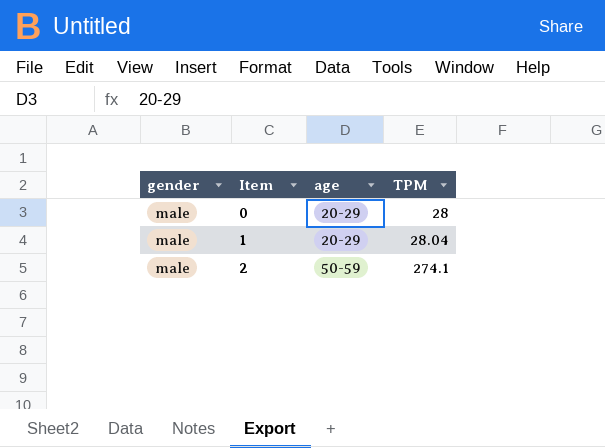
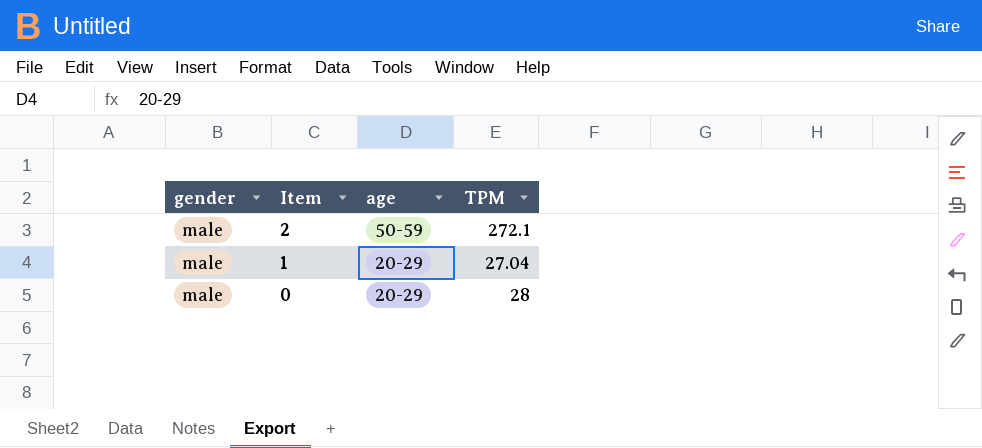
row order: Item ascending -> Item descending
2 | TPM: 274.1 -> 272.1
1 | TPM: 28.04 -> 27.04

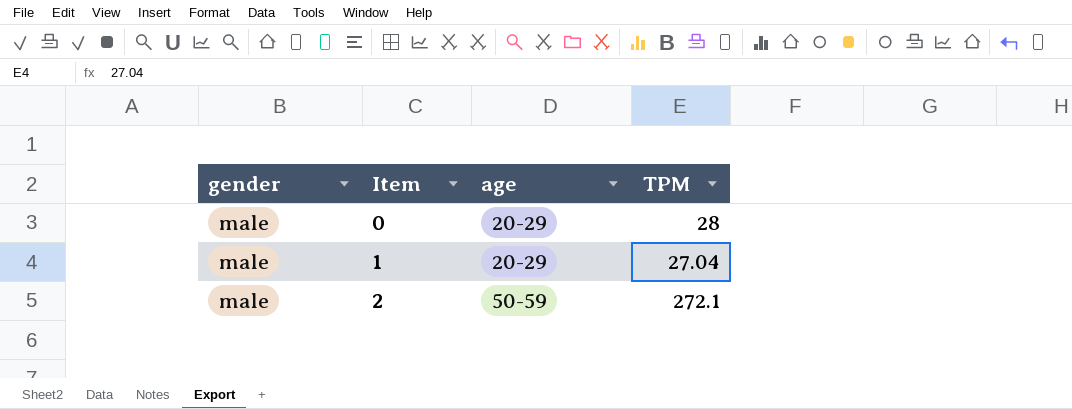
row order: Item descending -> Item ascending

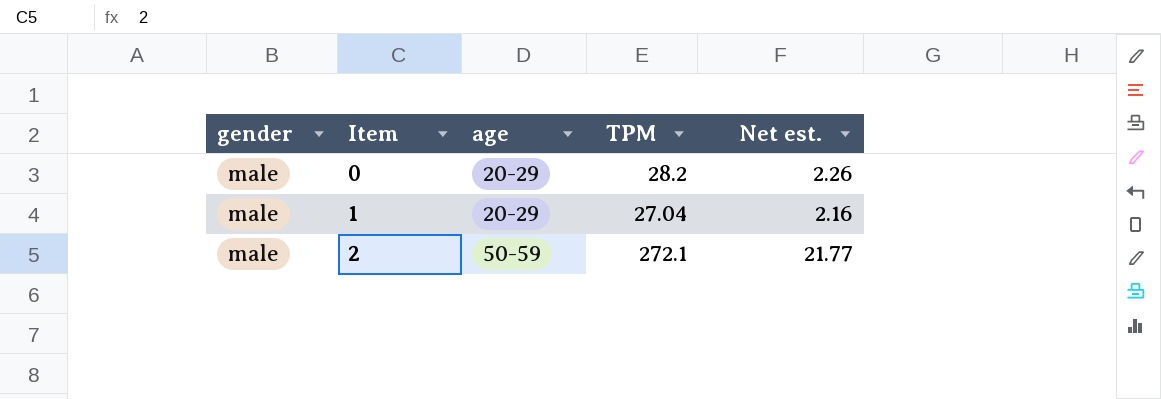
column Net est. | formula: none -> [TPM] * 0.08
0 | TPM: 28 -> 28.2

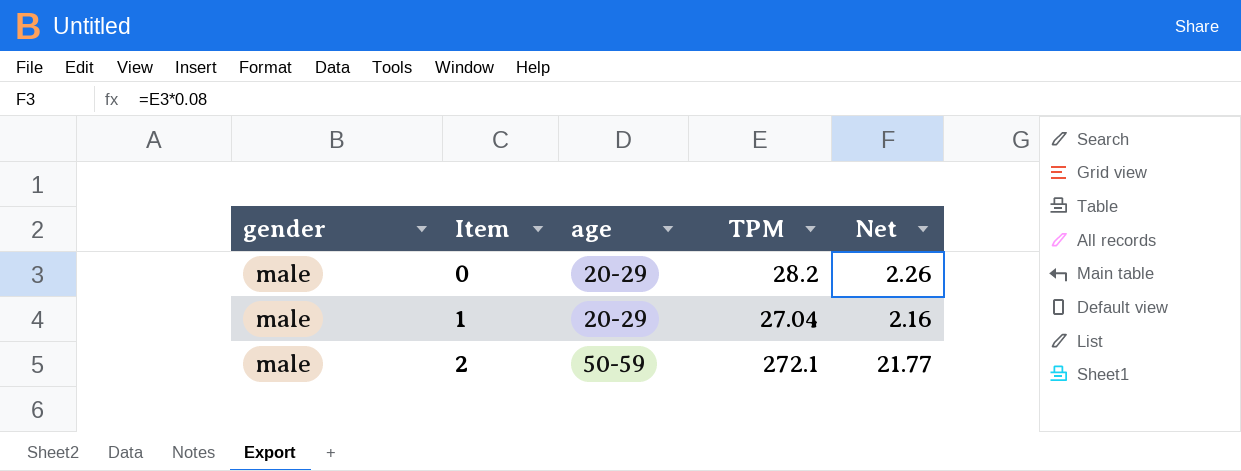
column name: Net est. -> Net

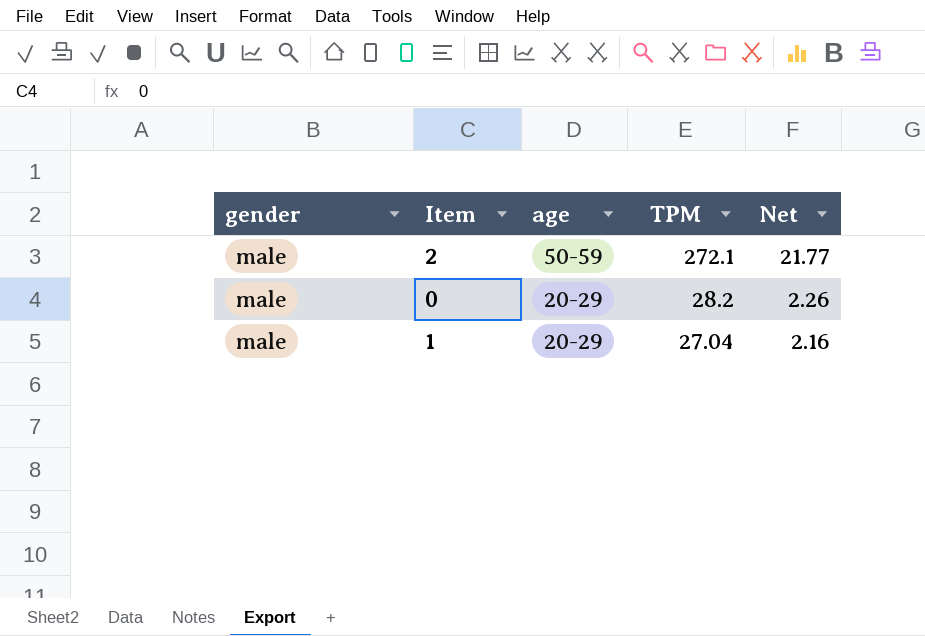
row order: Item ascending -> age descending

